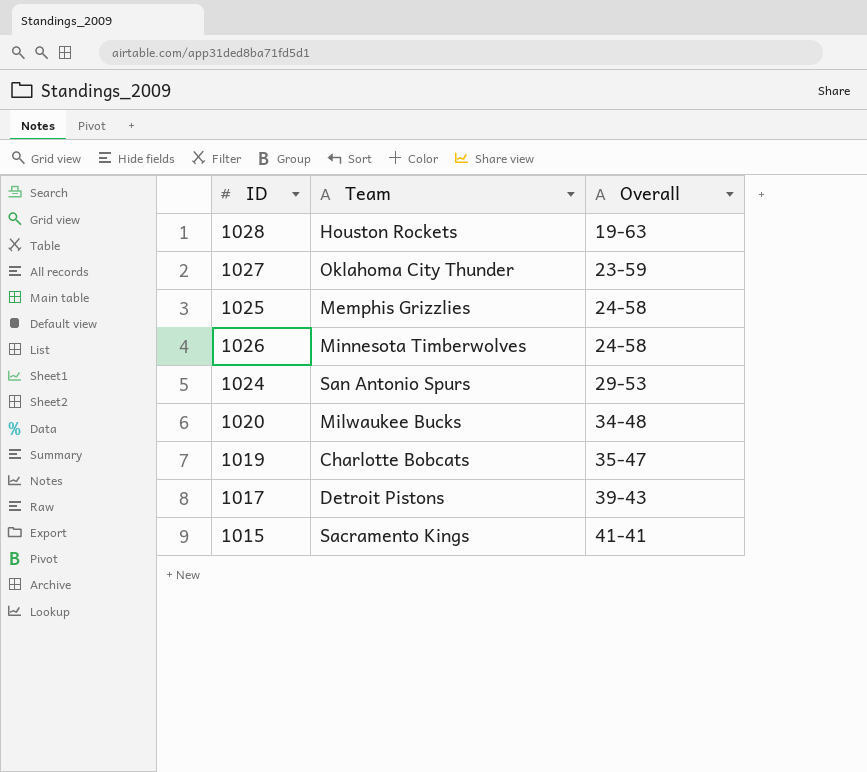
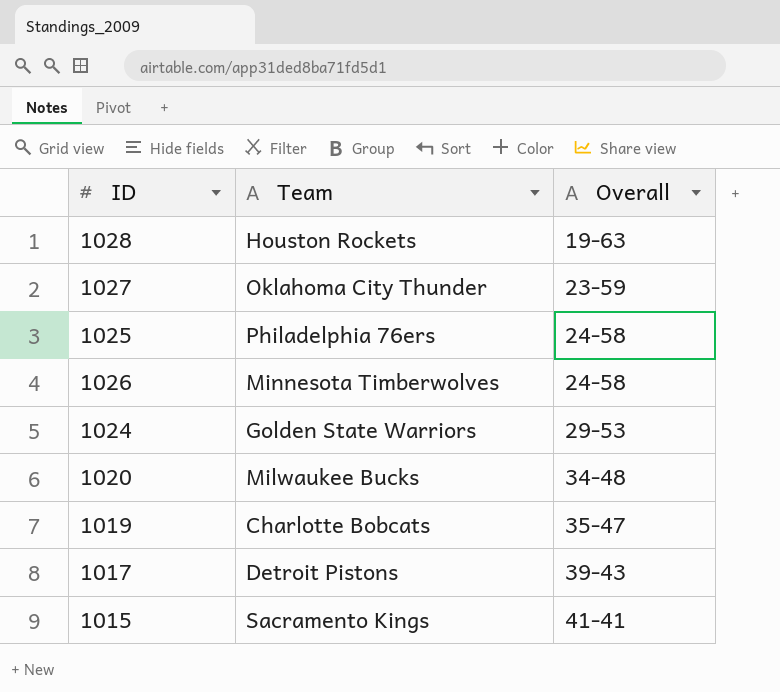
1025 | Team: Memphis Grizzlies -> Philadelphia 76ers
1024 | Team: San Antonio Spurs -> Golden State Warriors

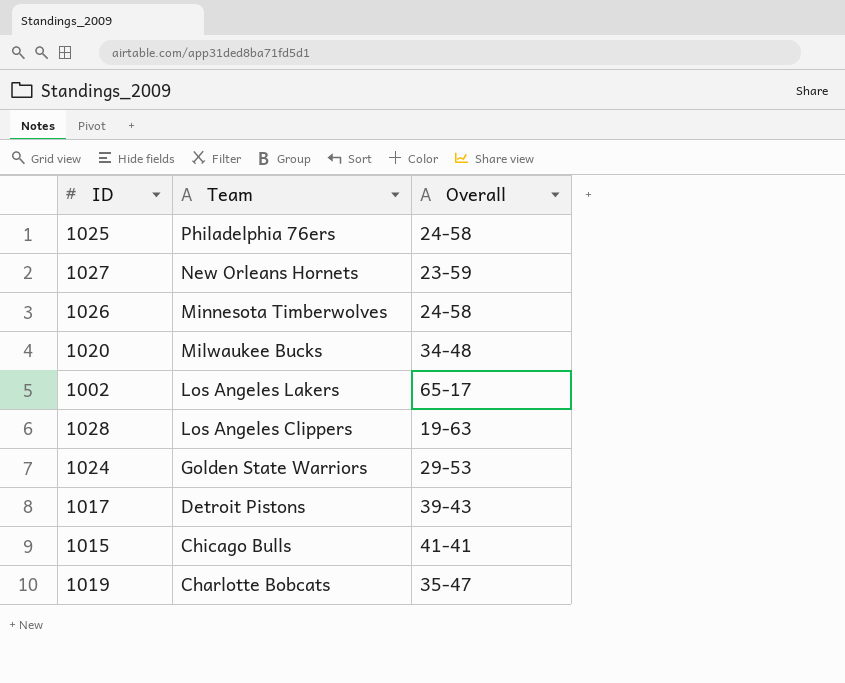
row order: Overall ascending -> Team descending
1027 | Team: Oklahoma City Thunder -> New Orleans Hornets
row 1002: none -> Los Angeles Lakers | 65-17
1028 | Team: Houston Rockets -> Los Angeles Clippers
1015 | Team: Sacramento Kings -> Chicago Bulls

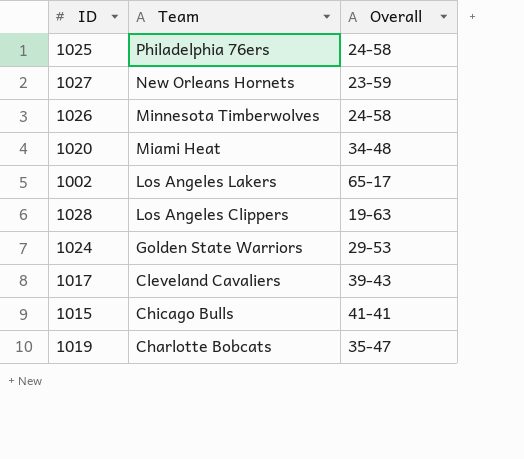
1020 | Team: Milwaukee Bucks -> Miami Heat
1017 | Team: Detroit Pistons -> Cleveland Cavaliers

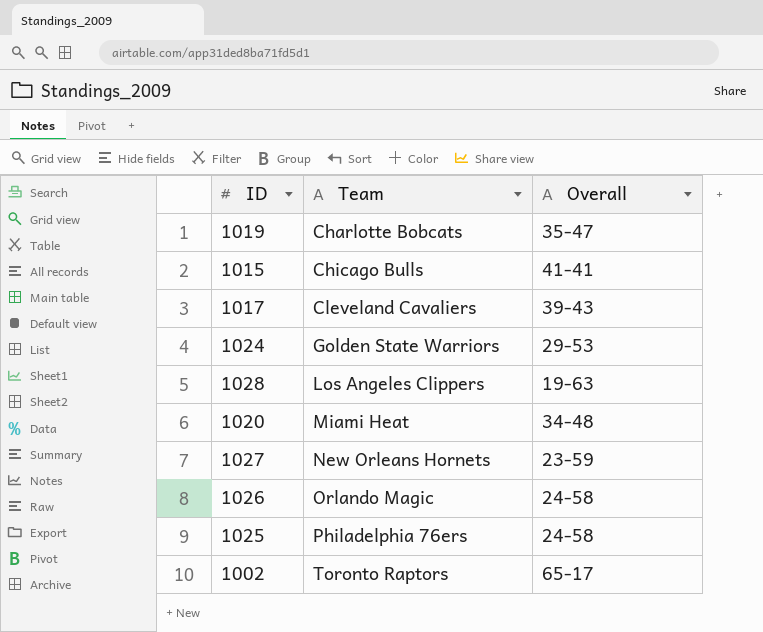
row order: Team descending -> Team ascending
1026 | Team: Minnesota Timberwolves -> Orlando Magic
1002 | Team: Los Angeles Lakers -> Toronto Raptors

